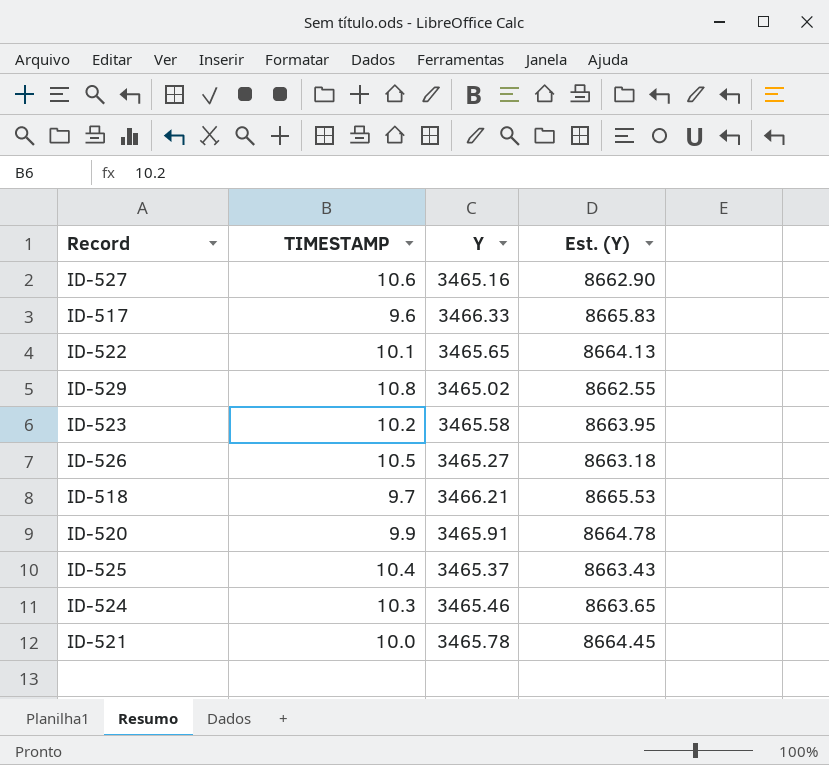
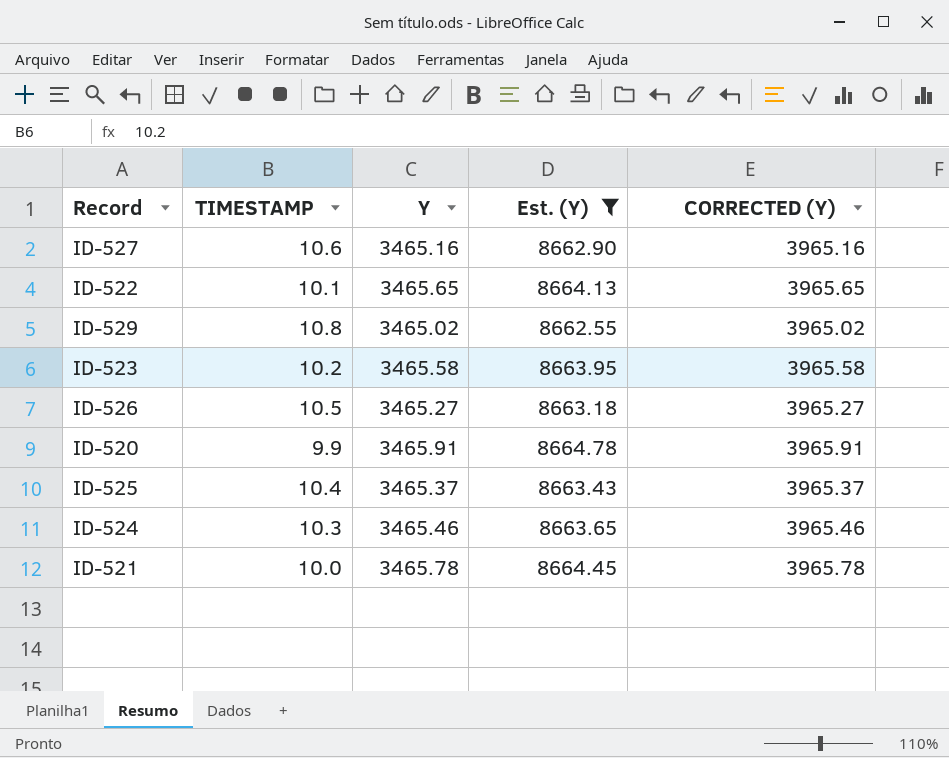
filter: none -> Est. (Y) <= 8664.78
column CORRECTED (Y) | formula: none -> [Y] + 500

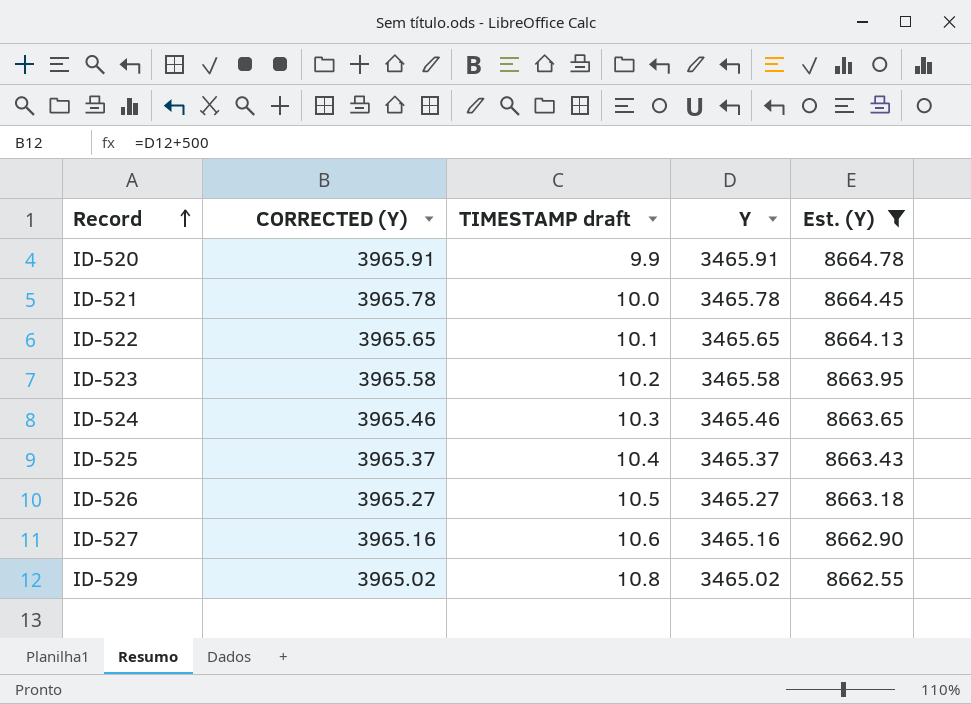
row order: none -> Record ascending
column CORRECTED (Y) | position: 5 -> 2
column name: TIMESTAMP -> TIMESTAMP draft

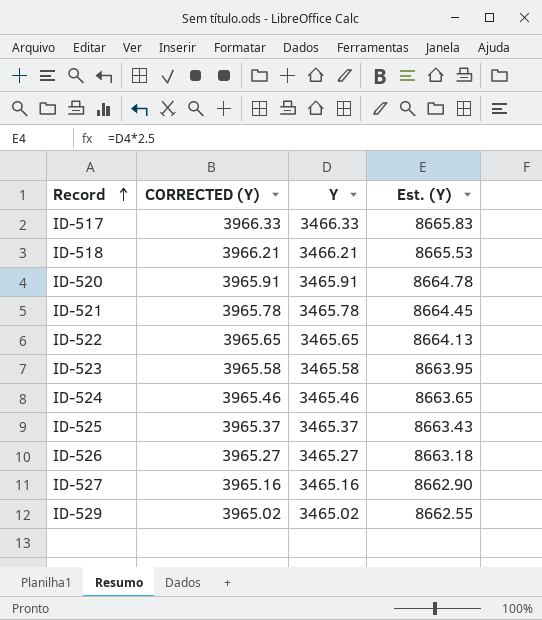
filter: Est. (Y) <= 8664.78 -> none
column TIMESTAMP draft | position: 3 -> none

